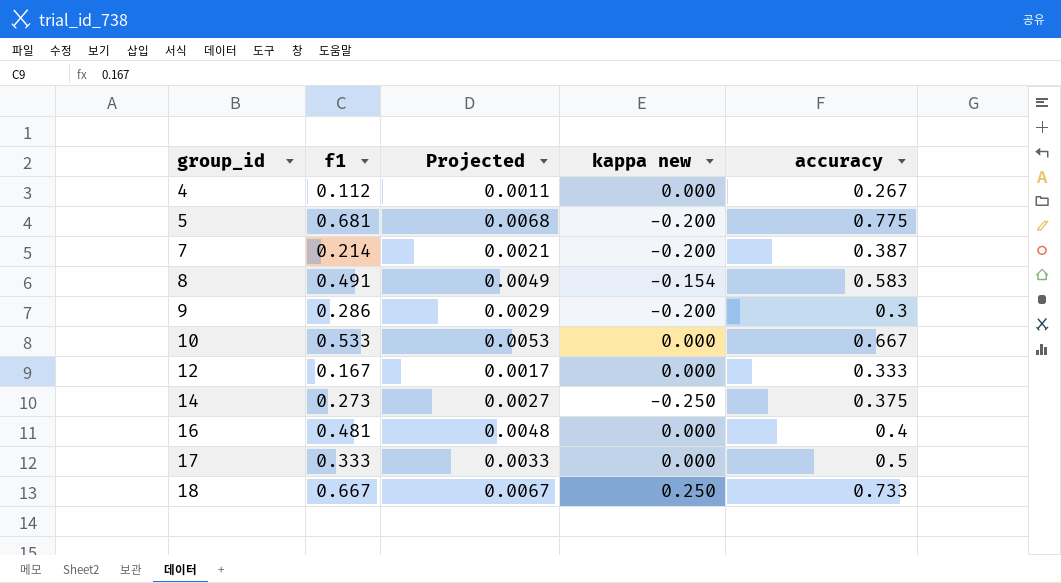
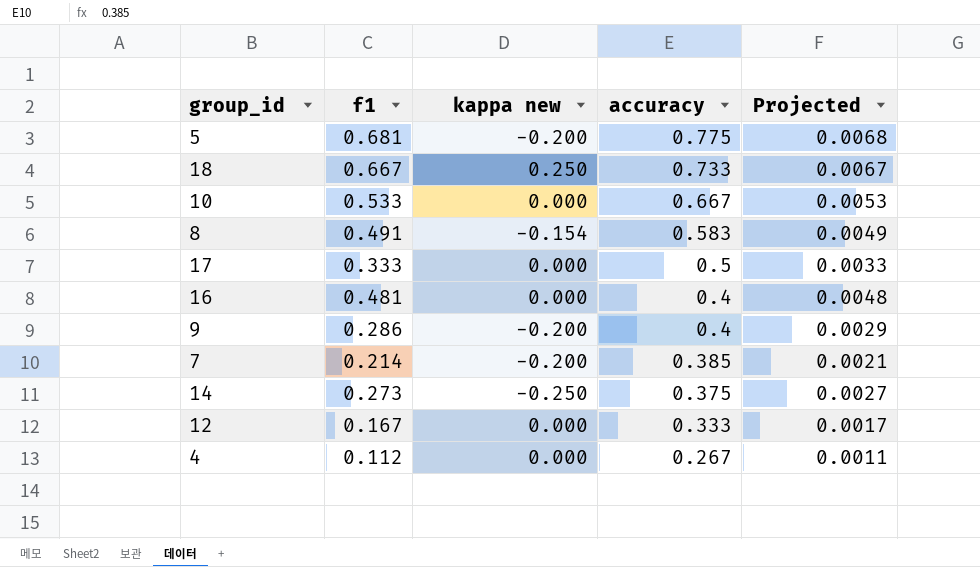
row order: group_id ascending -> accuracy descending
column Projected | position: 3 -> 5
9 | accuracy: 0.3 -> 0.4
7 | accuracy: 0.387 -> 0.385

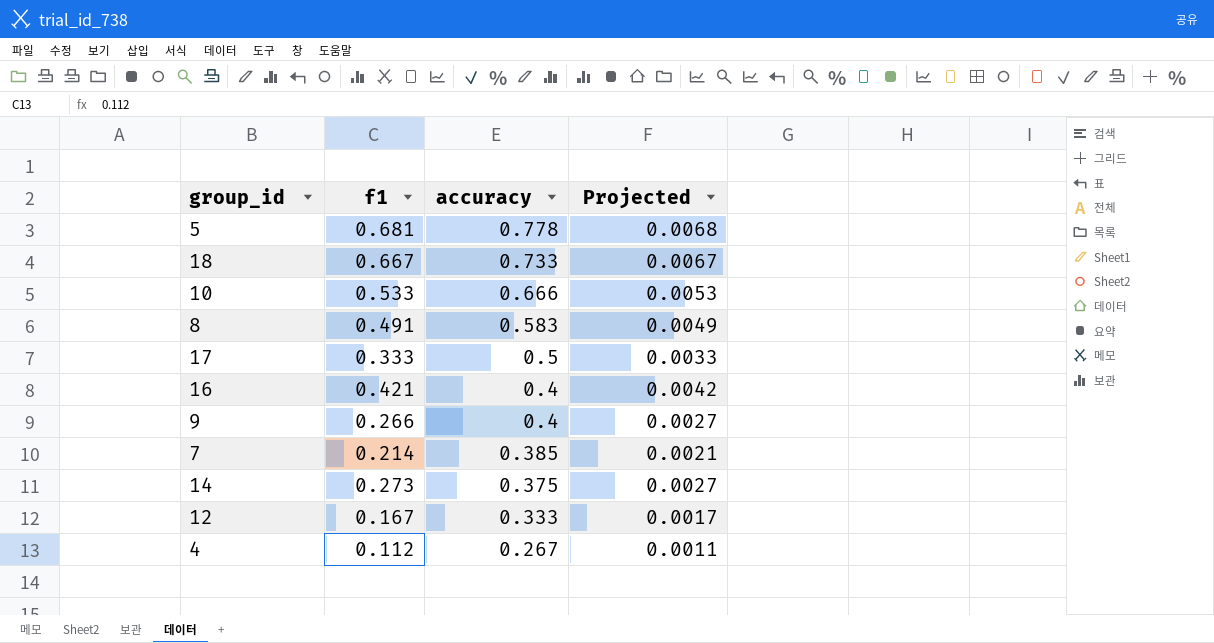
column kappa new | position: 3 -> none
5 | accuracy: 0.775 -> 0.778
10 | accuracy: 0.667 -> 0.666
16 | f1: 0.481 -> 0.421
16 | Projected: 0.0048 -> 0.0042
9 | f1: 0.286 -> 0.266
9 | Projected: 0.0029 -> 0.0027

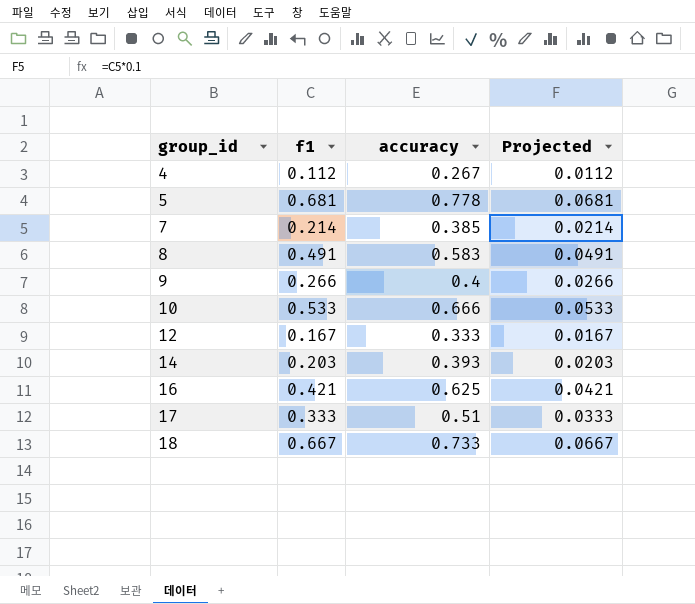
row order: accuracy descending -> group_id ascending
column Projected | formula: [f1] * 0.01 -> [f1] * 0.1
14 | f1: 0.273 -> 0.203
14 | accuracy: 0.375 -> 0.393
16 | accuracy: 0.4 -> 0.625
17 | accuracy: 0.5 -> 0.51

